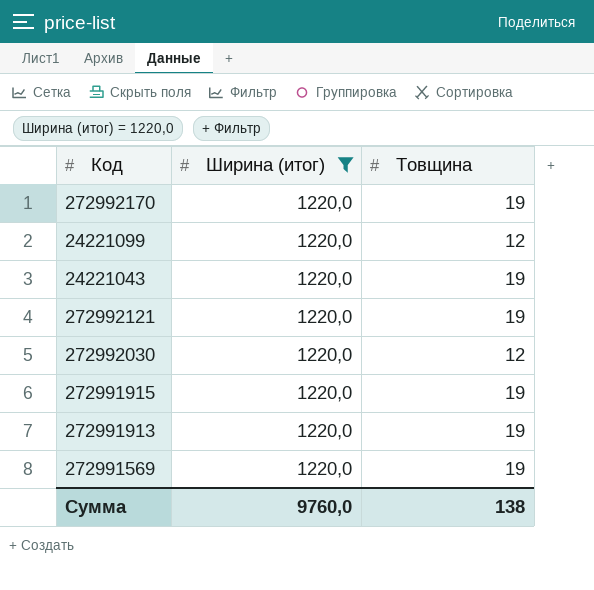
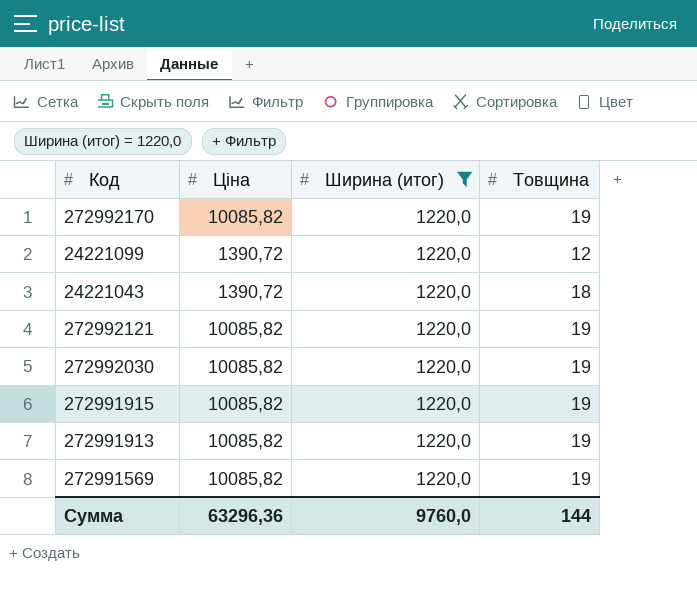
column Ціна | position: none -> 2
24221043 | Товщина: 19 -> 18
272992030 | Товщина: 12 -> 19
Сумма | Товщина: 138 -> 144

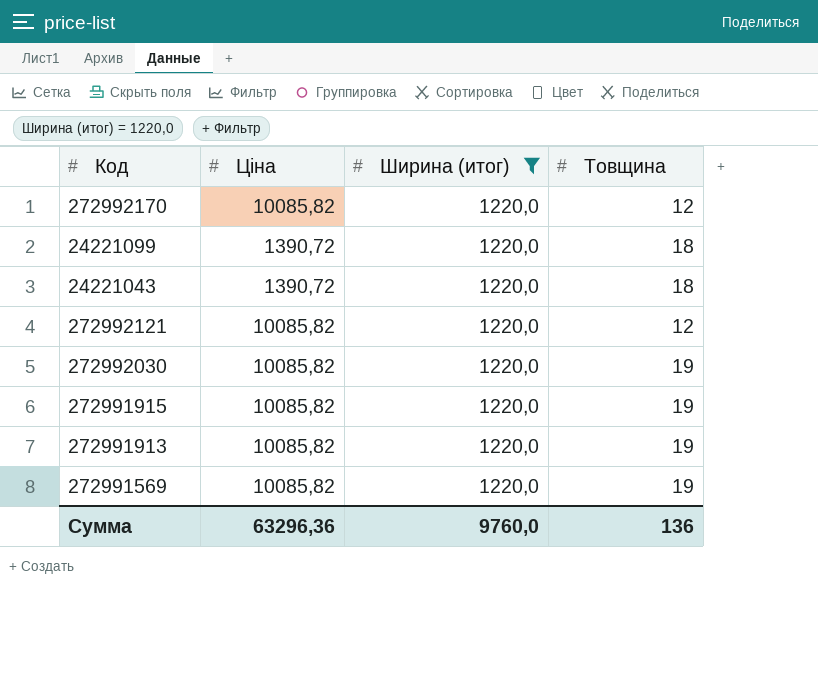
272992170 | Товщина: 19 -> 12
24221099 | Товщина: 12 -> 18
272992121 | Товщина: 19 -> 12
Сумма | Товщина: 144 -> 136

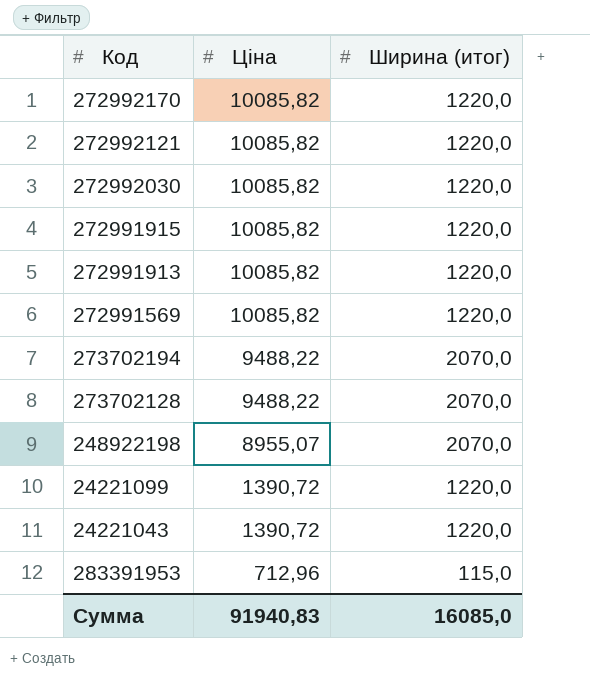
filter: Ширина (итог) = 1220,0 -> none
row order: none -> Ціна descending
column Товщина | position: 4 -> none
Сумма | Ціна: 63296,36 -> 91940,83
Сумма | Ширина (итог): 9760,0 -> 16085,0

